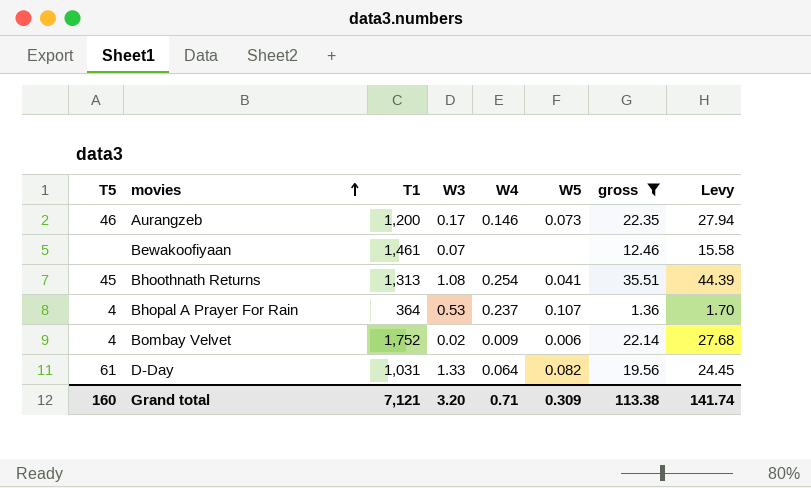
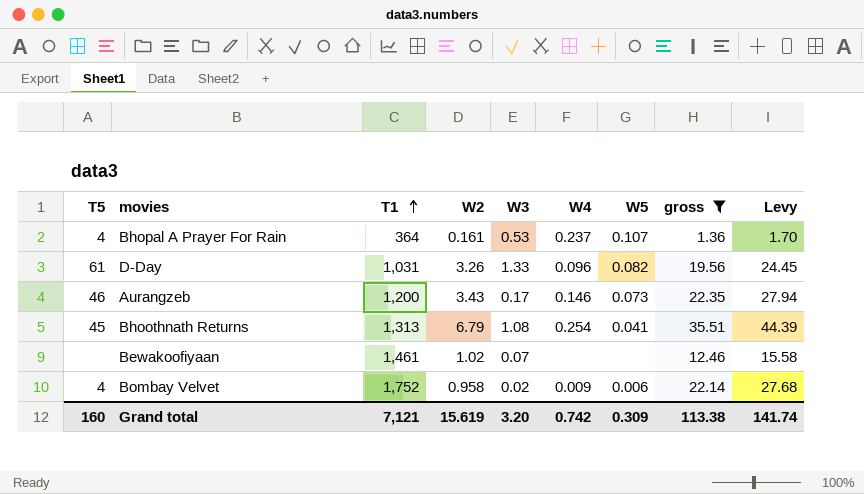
row order: movies ascending -> T1 ascending
column W2 | position: none -> 4
D-Day | W4: 0.064 -> 0.096
Grand total | W4: 0.71 -> 0.742

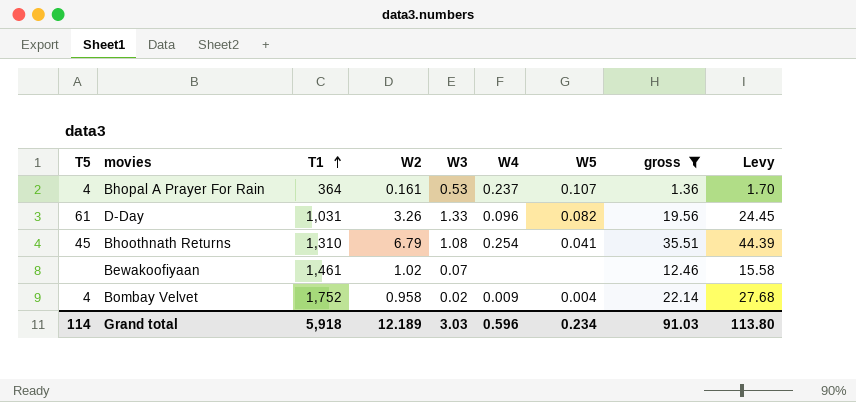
row Aurangzeb: 46 | 1,200 | 3.43 | 0.17 | 0.146 | 0.073 | 22.35 | 27.94 -> none
Bhoothnath Returns | T1: 1,313 -> 1,310
Bombay Velvet | W5: 0.006 -> 0.004
Grand total | T5: 160 -> 114
Grand total | T1: 7,121 -> 5,918
Grand total | W2: 15.619 -> 12.189
Grand total | W3: 3.20 -> 3.03
Grand total | W4: 0.742 -> 0.596
Grand total | W5: 0.309 -> 0.234
Grand total | gross: 113.38 -> 91.03
Grand total | Levy: 141.74 -> 113.80

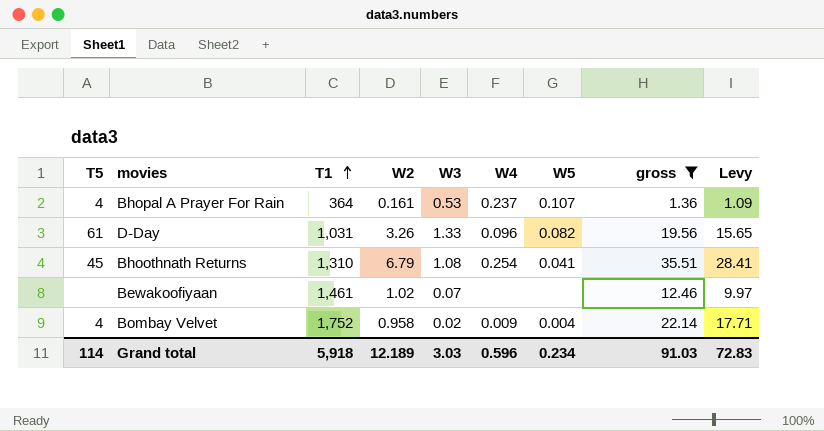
column Levy | formula: [gross] * 1.25 -> [gross] * 0.8
Grand total | Levy: 113.80 -> 72.83

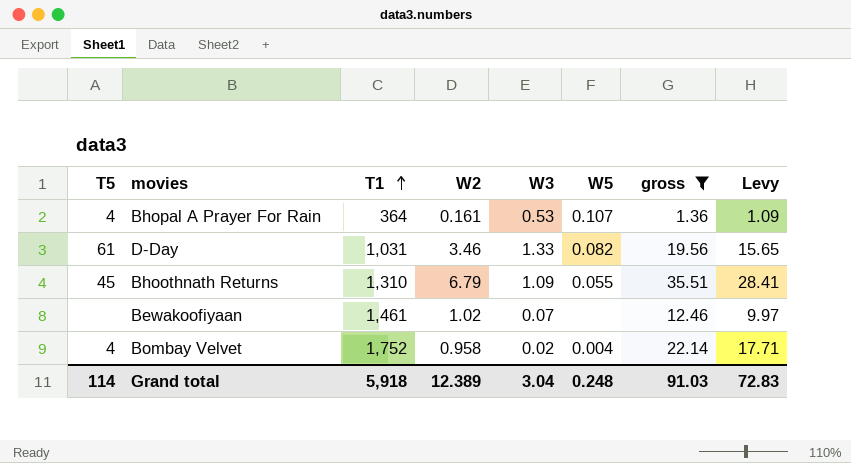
column W4 | position: 6 -> none
D-Day | W2: 3.26 -> 3.46
Bhoothnath Returns | W3: 1.08 -> 1.09
Bhoothnath Returns | W5: 0.041 -> 0.055
Grand total | W2: 12.189 -> 12.389
Grand total | W3: 3.03 -> 3.04
Grand total | W5: 0.234 -> 0.248

